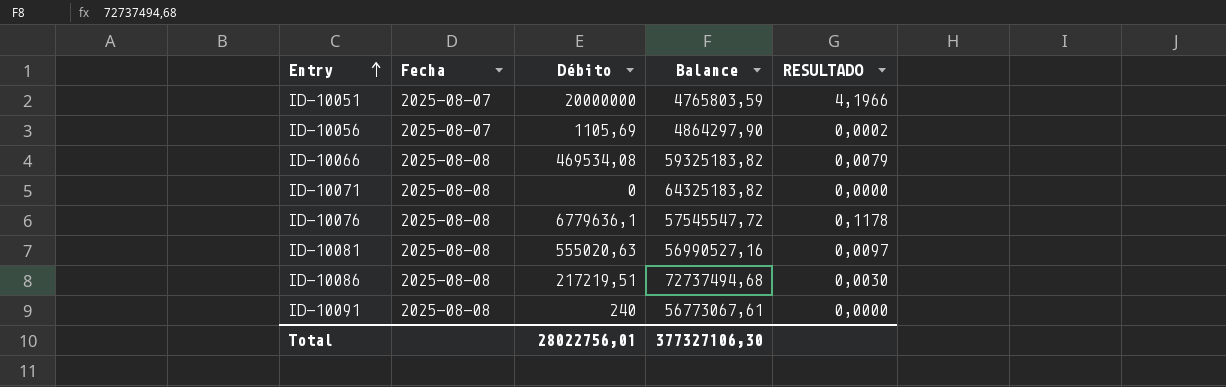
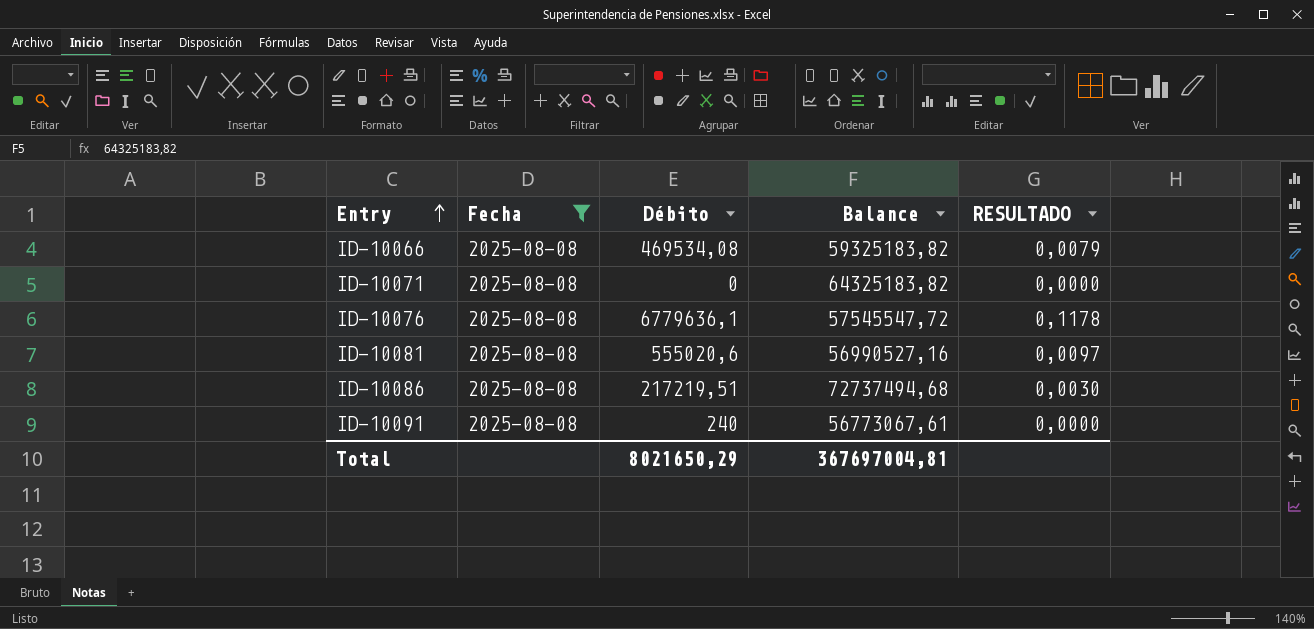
filter: none -> Fecha = 2025-08-08
ID-10081 | Débito: 555020,63 -> 555020,6
Total | Débito: 28022756,01 -> 8021650,29
Total | Balance: 377327106,30 -> 367697004,81

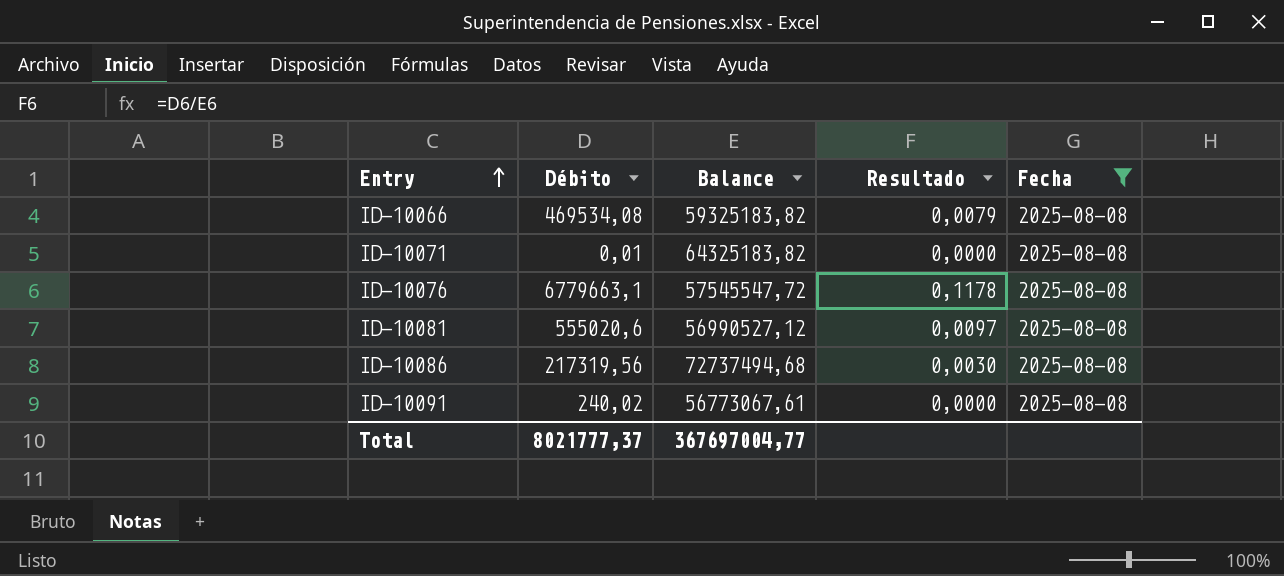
column name: RESULTADO -> Resultado
column Fecha | position: 2 -> 5
ID-10071 | Débito: 0 -> 0,01
ID-10076 | Débito: 6779636,1 -> 6779663,1
ID-10081 | Balance: 56990527,16 -> 56990527,12
ID-10086 | Débito: 217219,51 -> 217319,56
ID-10091 | Débito: 240 -> 240,02
Total | Débito: 8021650,29 -> 8021777,37
Total | Balance: 367697004,81 -> 367697004,77

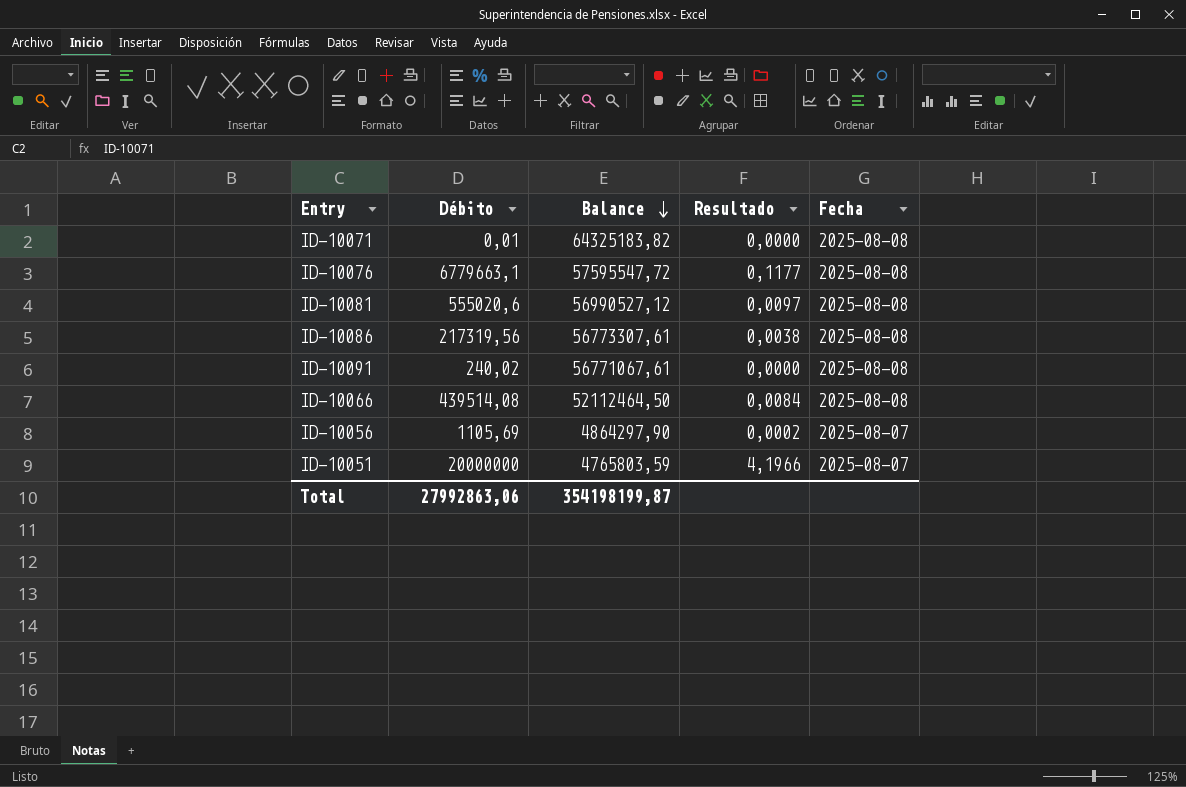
filter: Fecha = 2025-08-08 -> none
row order: Entry ascending -> Balance descending
ID-10076 | Balance: 57545547,72 -> 57595547,72
ID-10076 | Resultado: 0,1178 -> 0,1177
ID-10086 | Balance: 72737494,68 -> 56773307,61
ID-10086 | Resultado: 0,0030 -> 0,0038
ID-10091 | Balance: 56773067,61 -> 56771067,61
ID-10066 | Débito: 469534,08 -> 439514,08
ID-10066 | Balance: 59325183,82 -> 52112464,50
ID-10066 | Resultado: 0,0079 -> 0,0084
Total | Débito: 8021777,37 -> 27992863,06
Total | Balance: 367697004,77 -> 354198199,87

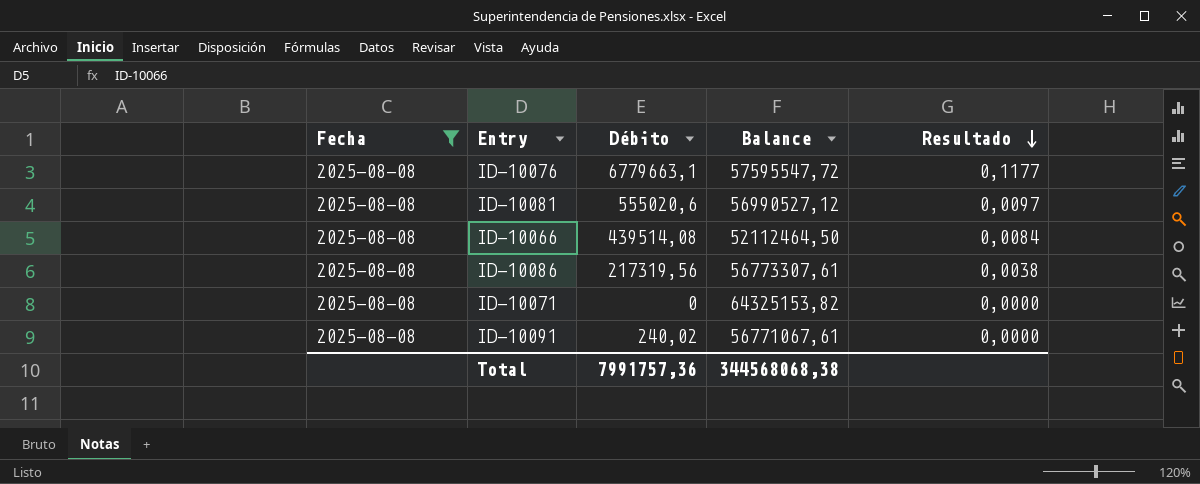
filter: none -> Fecha = 2025-08-08
row order: Balance descending -> Resultado descending
column Fecha | position: 5 -> 1
ID-10071 | Débito: 0,01 -> 0
ID-10071 | Balance: 64325183,82 -> 64325153,82
Total | Débito: 27992863,06 -> 7991757,36
Total | Balance: 354198199,87 -> 344568068,38

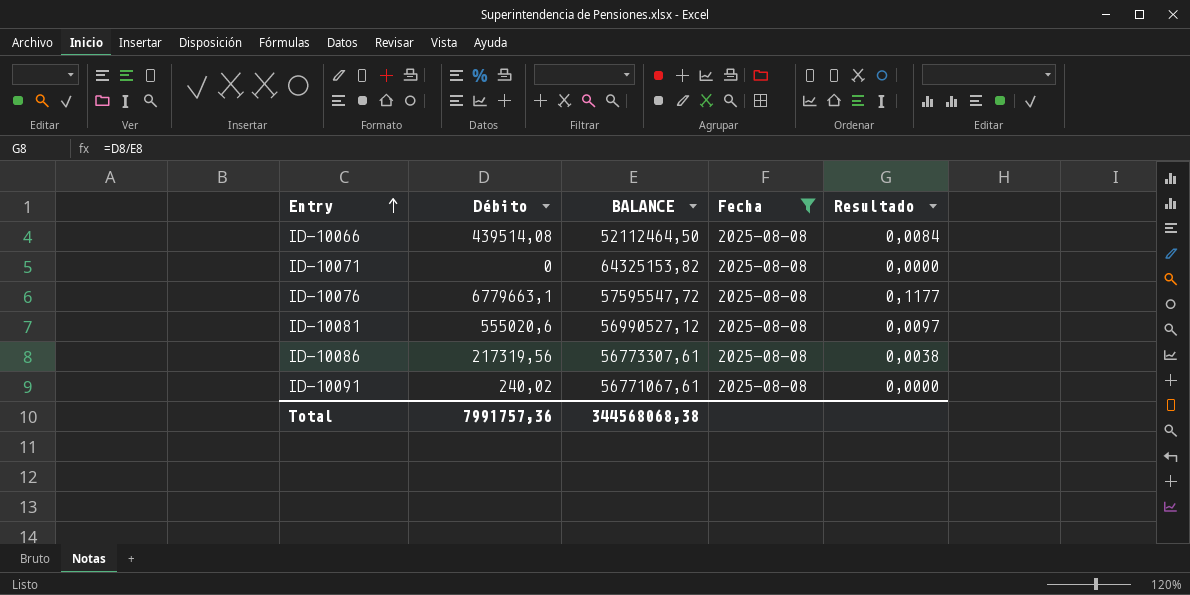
row order: Resultado descending -> Entry ascending
column name: Balance -> BALANCE
column Fecha | position: 1 -> 4

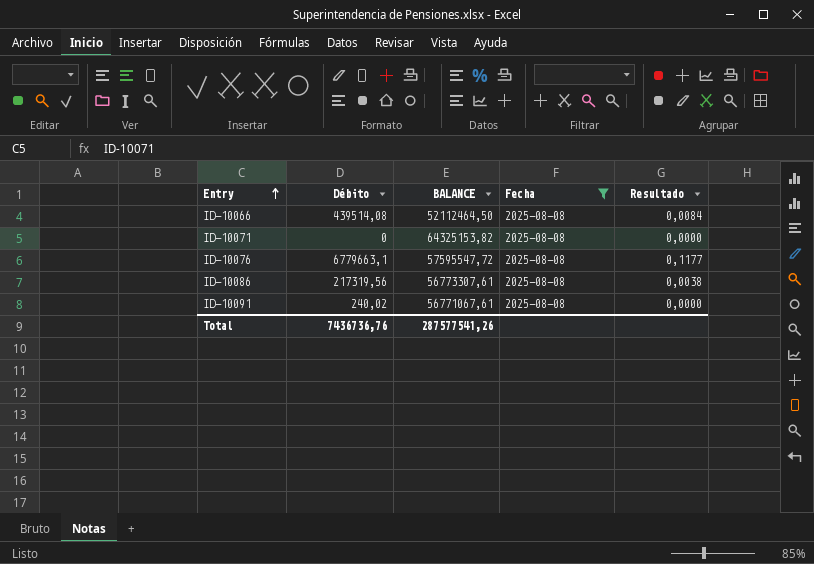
row ID-10081: 555020,6 | 56990527,12 | 2025-08-08 | 0,0097 -> none
Total | Débito: 7991757,36 -> 7436736,76
Total | BALANCE: 344568068,38 -> 287577541,26

